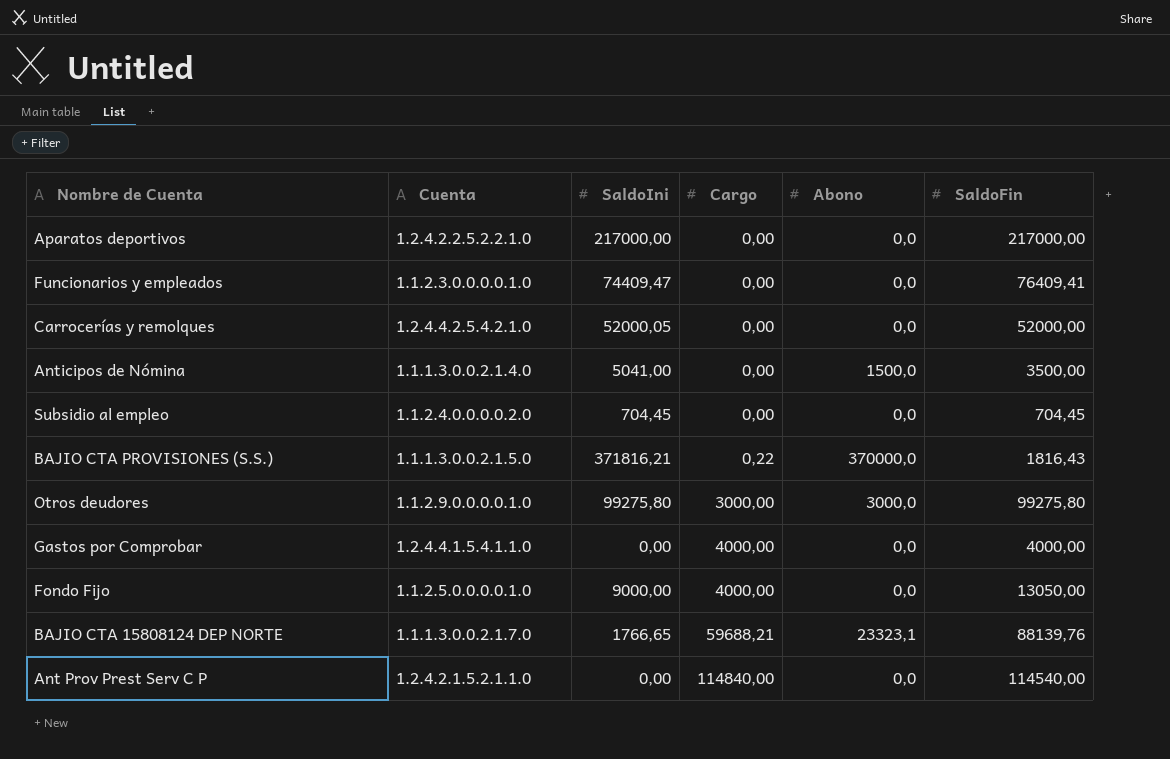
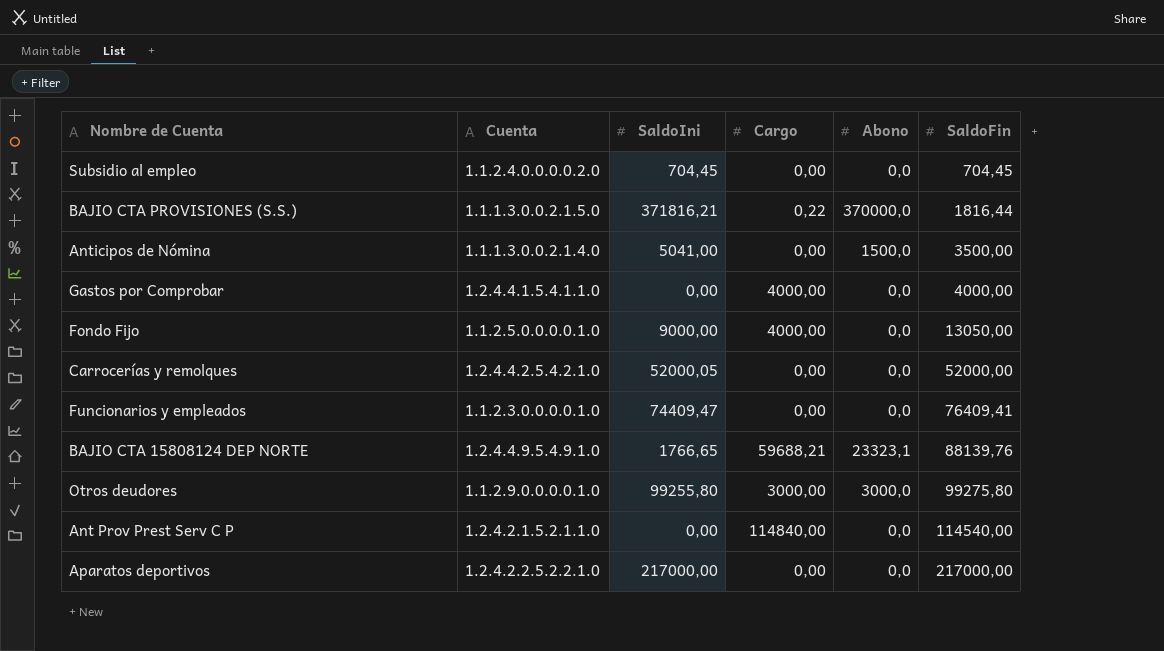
row order: Cargo ascending -> SaldoFin ascending
BAJIO CTA PROVISIONES (S.S.) | SaldoFin: 1816,43 -> 1816,44
BAJIO CTA 15808124 DEP NORTE | Cuenta: 1.1.1.3.0.0.2.1.7.0 -> 1.2.4.4.9.5.4.9.1.0
Otros deudores | SaldoIni: 99275,80 -> 99255,80

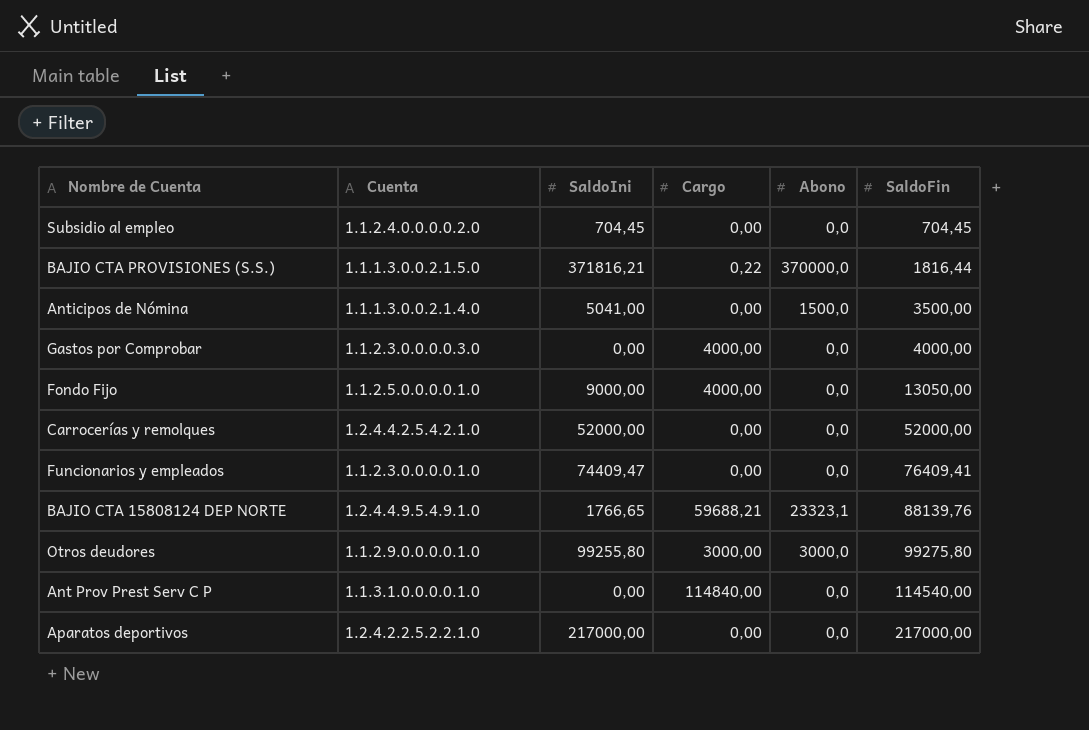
Gastos por Comprobar | Cuenta: 1.2.4.4.1.5.4.1.1.0 -> 1.1.2.3.0.0.0.0.3.0
Carrocerías y remolques | SaldoIni: 52000,05 -> 52000,00
Ant Prov Prest Serv C P | Cuenta: 1.2.4.2.1.5.2.1.1.0 -> 1.1.3.1.0.0.0.0.1.0

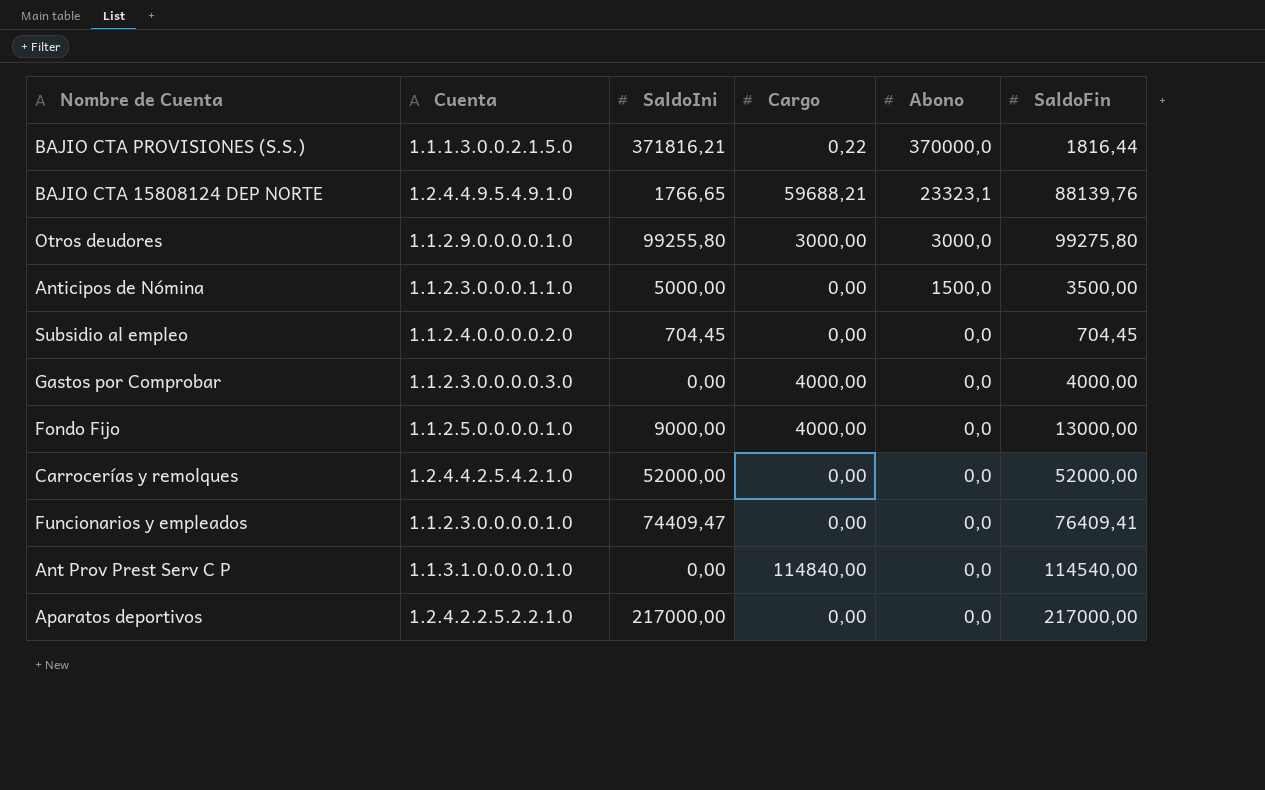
row order: SaldoFin ascending -> Abono descending
Anticipos de Nómina | Cuenta: 1.1.1.3.0.0.2.1.4.0 -> 1.1.2.3.0.0.0.1.1.0
Anticipos de Nómina | SaldoIni: 5041,00 -> 5000,00
Fondo Fijo | SaldoFin: 13050,00 -> 13000,00

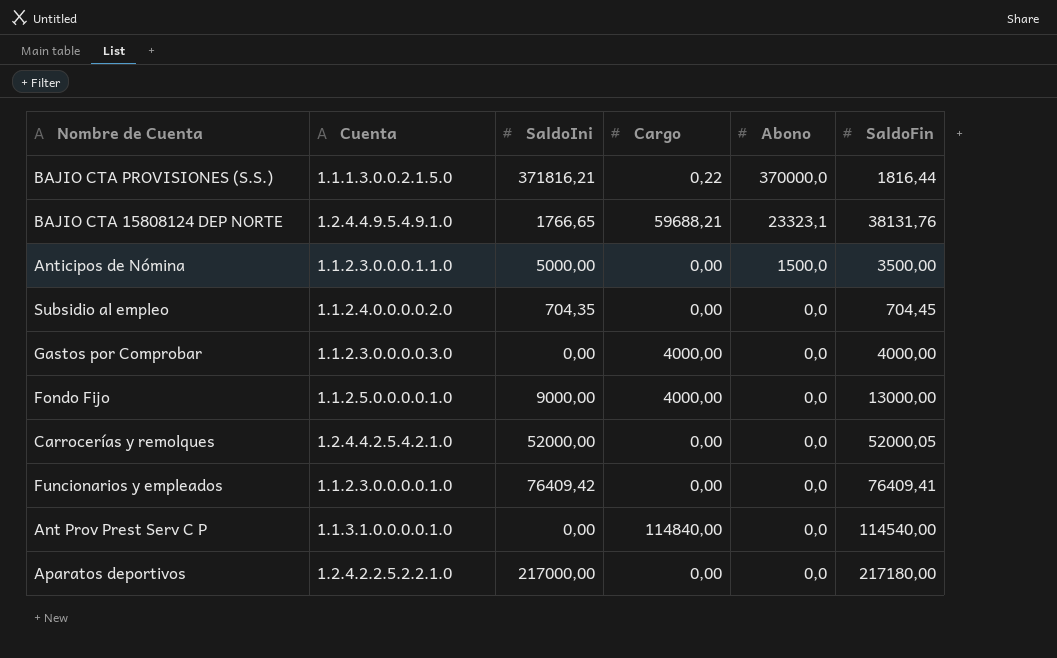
row Otros deudores: 1.1.2.9.0.0.0.0.1.0 | 99255,80 | 3000,00 | 3000,0 | 99275,80 -> none
BAJIO CTA 15808124 DEP NORTE | SaldoFin: 88139,76 -> 38131,76
Subsidio al empleo | SaldoIni: 704,45 -> 704,35
Carrocerías y remolques | SaldoFin: 52000,00 -> 52000,05
Funcionarios y empleados | SaldoIni: 74409,47 -> 76409,42
Aparatos deportivos | SaldoFin: 217000,00 -> 217180,00

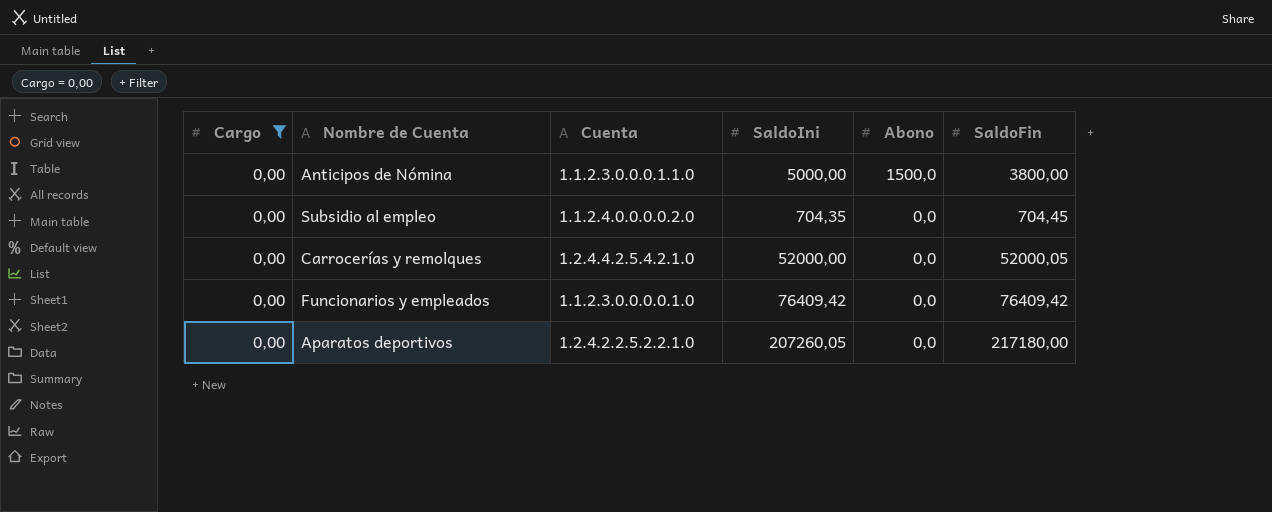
filter: none -> Cargo = 0,00
column Cargo | position: 4 -> 1
Anticipos de Nómina | SaldoFin: 3500,00 -> 3800,00
Funcionarios y empleados | SaldoFin: 76409,41 -> 76409,42
Aparatos deportivos | SaldoIni: 217000,00 -> 207260,05

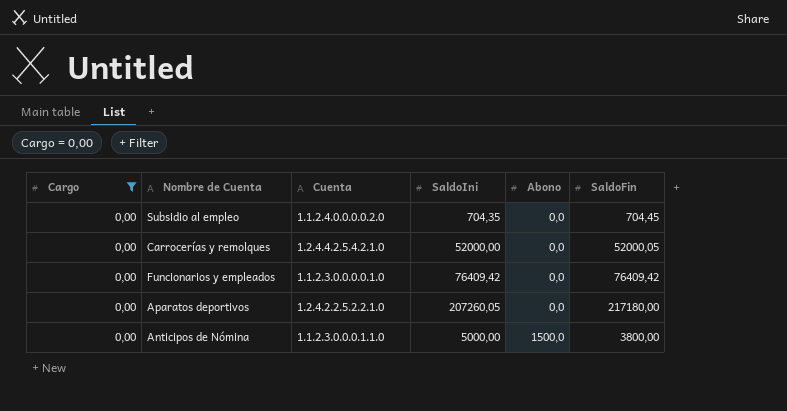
row order: Abono descending -> Abono ascending

